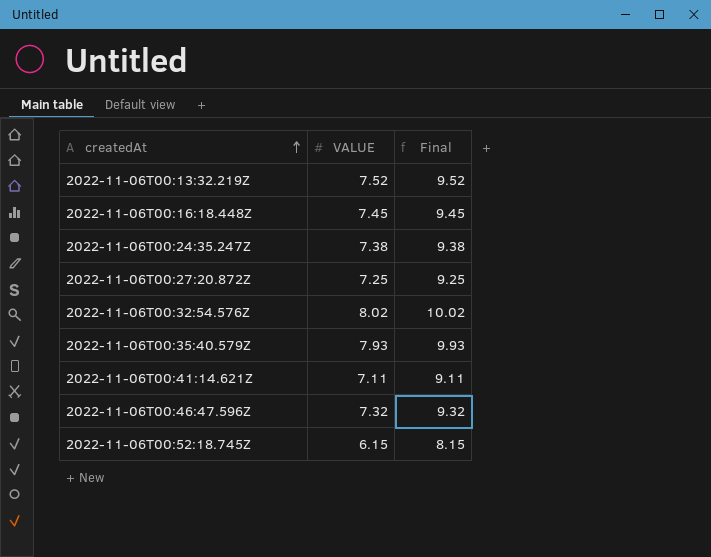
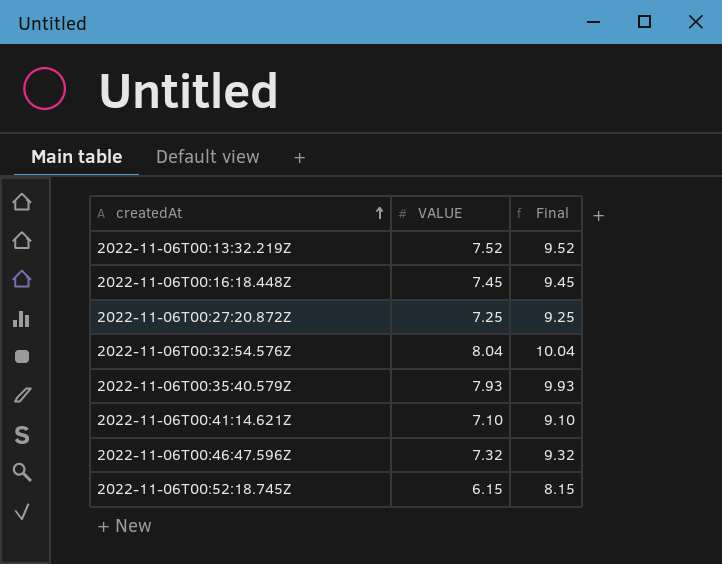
row 2022-11-06T00:24:35.247Z: 7.38 | 9.38 -> none
2022-11-06T00:32:54.576Z | VALUE: 8.02 -> 8.04
2022-11-06T00:32:54.576Z | Final: 10.02 -> 10.04
2022-11-06T00:41:14.621Z | VALUE: 7.11 -> 7.10
2022-11-06T00:41:14.621Z | Final: 9.11 -> 9.10

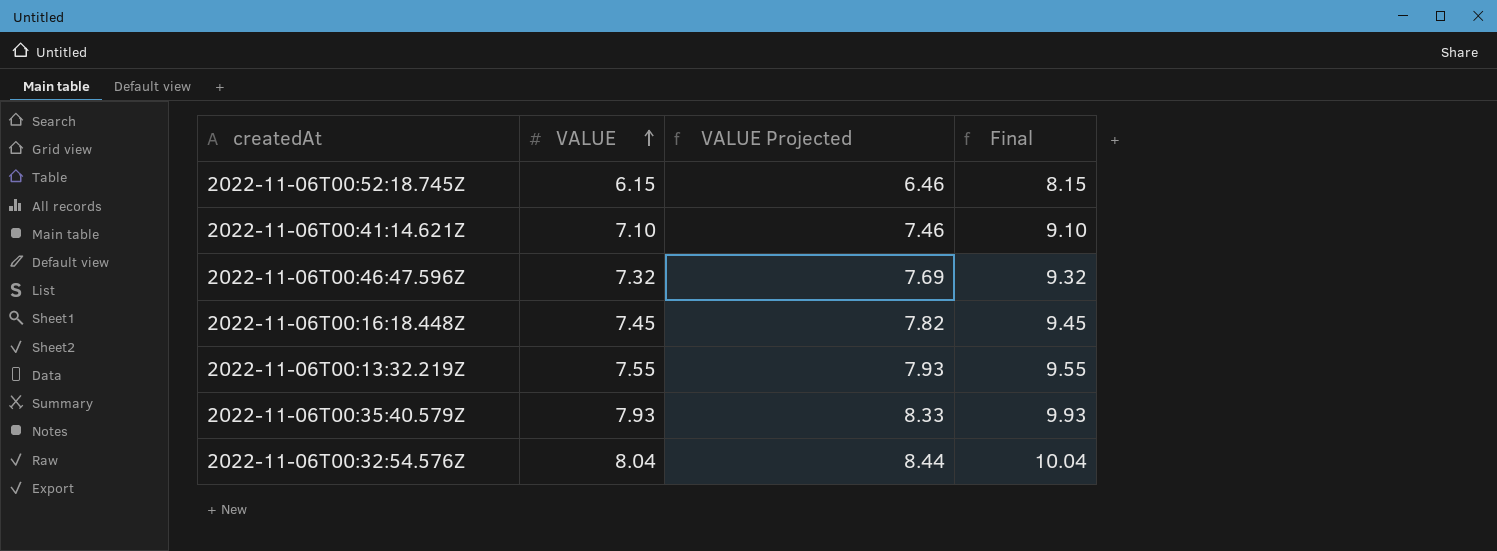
row order: createdAt ascending -> VALUE ascending
column VALUE Projected | formula: none -> [VALUE] * 1.05
row 2022-11-06T00:27:20.872Z: 7.25 | 9.25 -> none
2022-11-06T00:13:32.219Z | VALUE: 7.52 -> 7.55
2022-11-06T00:13:32.219Z | Final: 9.52 -> 9.55

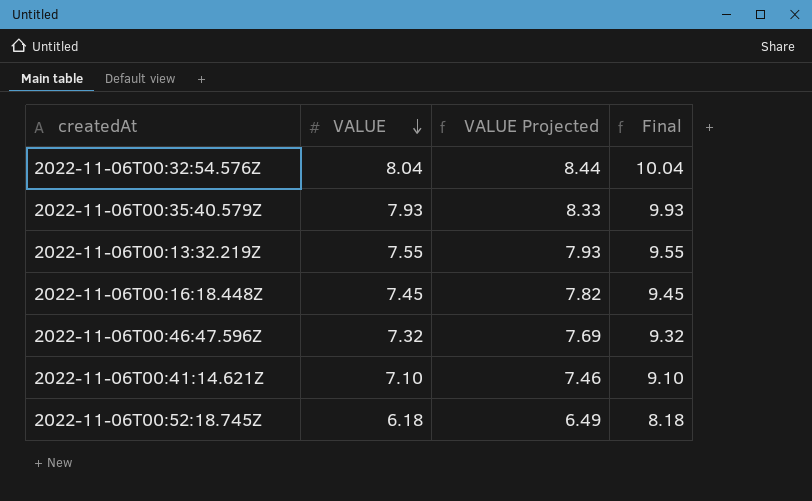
row order: VALUE ascending -> VALUE descending
2022-11-06T00:52:18.745Z | VALUE: 6.15 -> 6.18
2022-11-06T00:52:18.745Z | VALUE Projected: 6.46 -> 6.49
2022-11-06T00:52:18.745Z | Final: 8.15 -> 8.18

